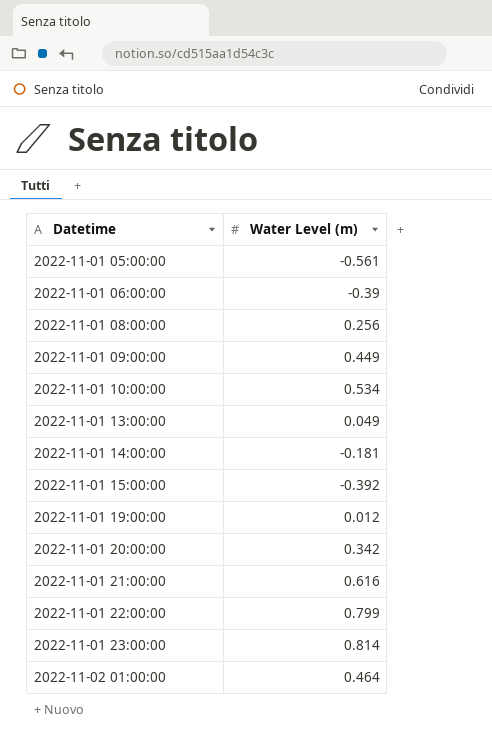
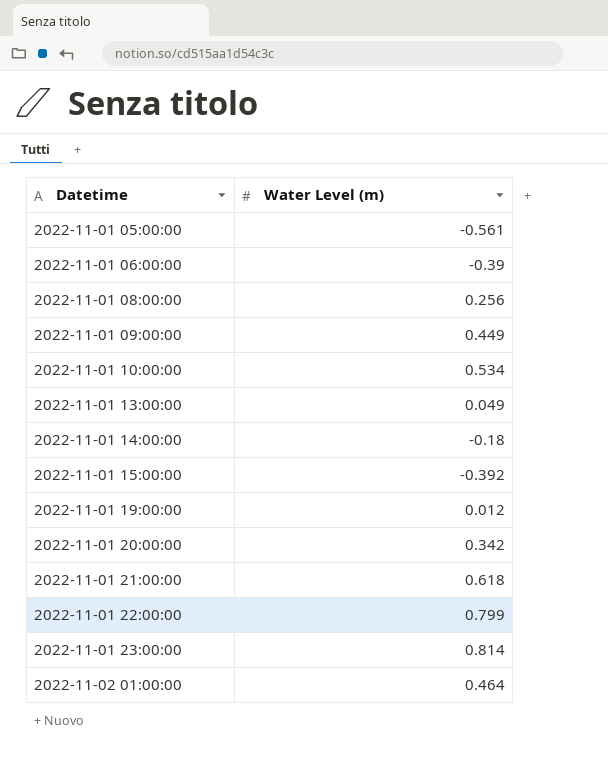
2022-11-01 14:00:00 | Water Level (m): -0.181 -> -0.18
2022-11-01 21:00:00 | Water Level (m): 0.616 -> 0.618

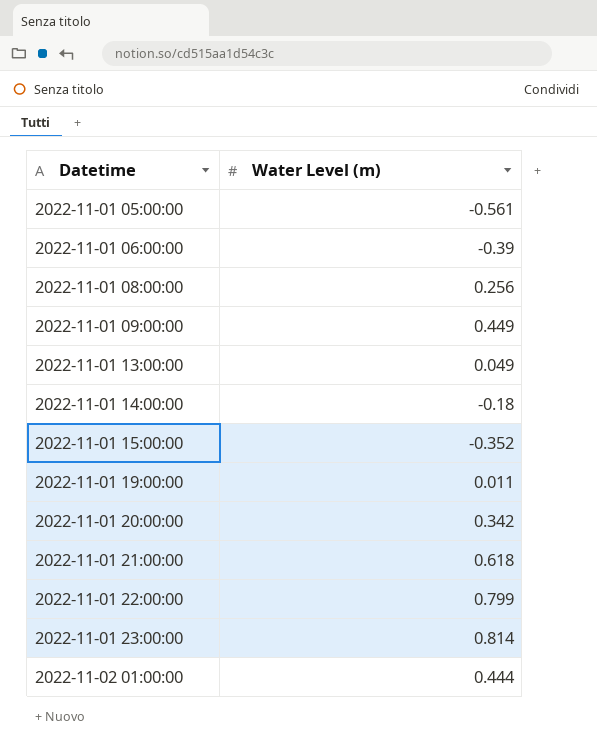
row 2022-11-01 10:00:00: 0.534 -> none
2022-11-01 15:00:00 | Water Level (m): -0.392 -> -0.352
2022-11-01 19:00:00 | Water Level (m): 0.012 -> 0.011
2022-11-02 01:00:00 | Water Level (m): 0.464 -> 0.444

